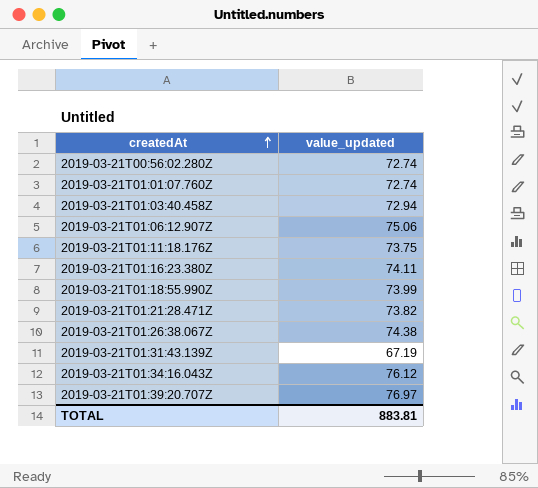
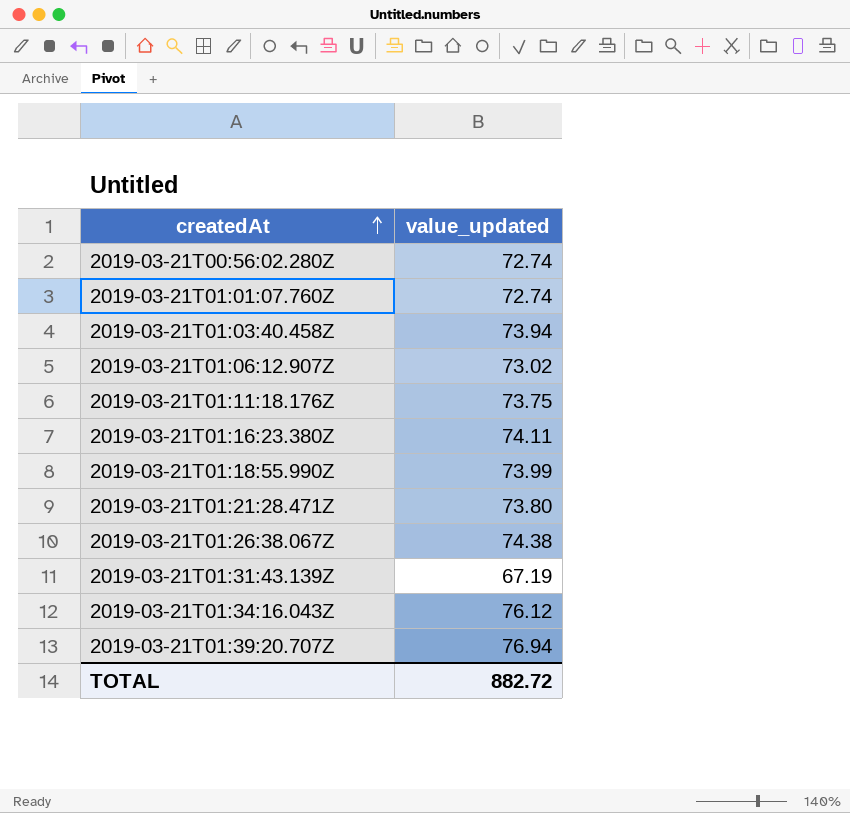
2019-03-21T01:03:40.458Z | value_updated: 72.94 -> 73.94
2019-03-21T01:06:12.907Z | value_updated: 75.06 -> 73.02
2019-03-21T01:21:28.471Z | value_updated: 73.82 -> 73.80
2019-03-21T01:39:20.707Z | value_updated: 76.97 -> 76.94
TOTAL | value_updated: 883.81 -> 882.72

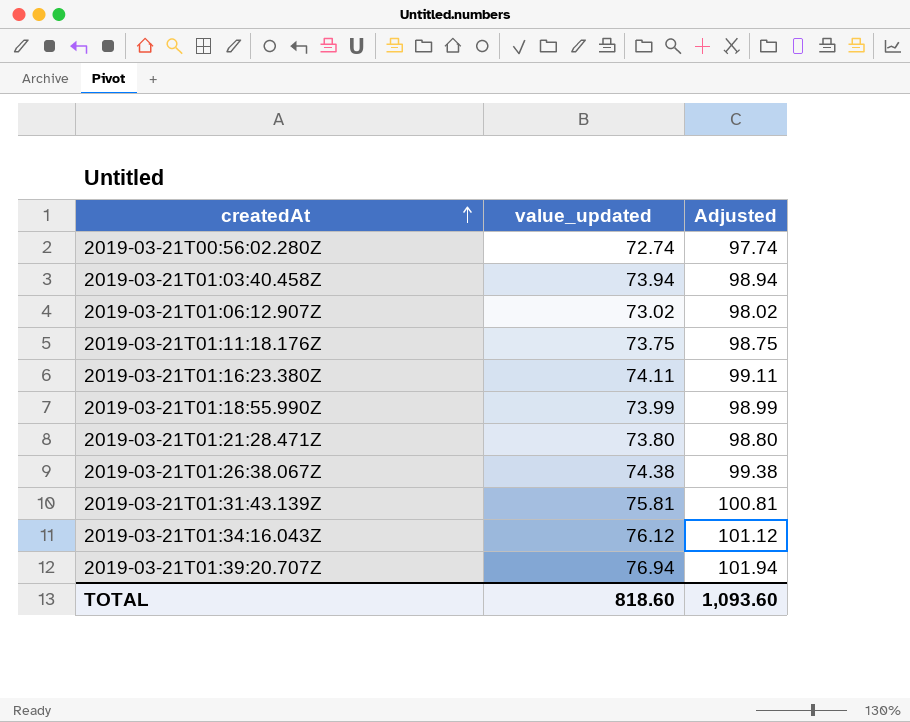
column Adjusted | formula: none -> [value_updated] + 25
row 2019-03-21T01:01:07.760Z: 72.74 -> none
2019-03-21T01:31:43.139Z | value_updated: 67.19 -> 75.81
TOTAL | value_updated: 882.72 -> 818.60

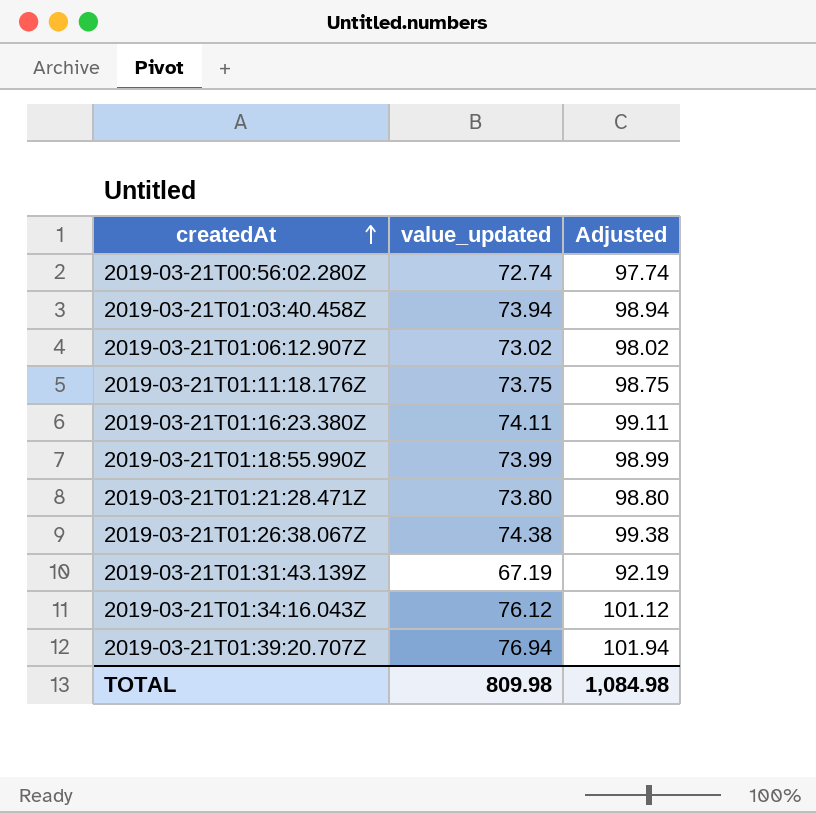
2019-03-21T01:31:43.139Z | value_updated: 75.81 -> 67.19
2019-03-21T01:31:43.139Z | Adjusted: 100.81 -> 92.19
TOTAL | value_updated: 818.60 -> 809.98
TOTAL | Adjusted: 1,093.60 -> 1,084.98

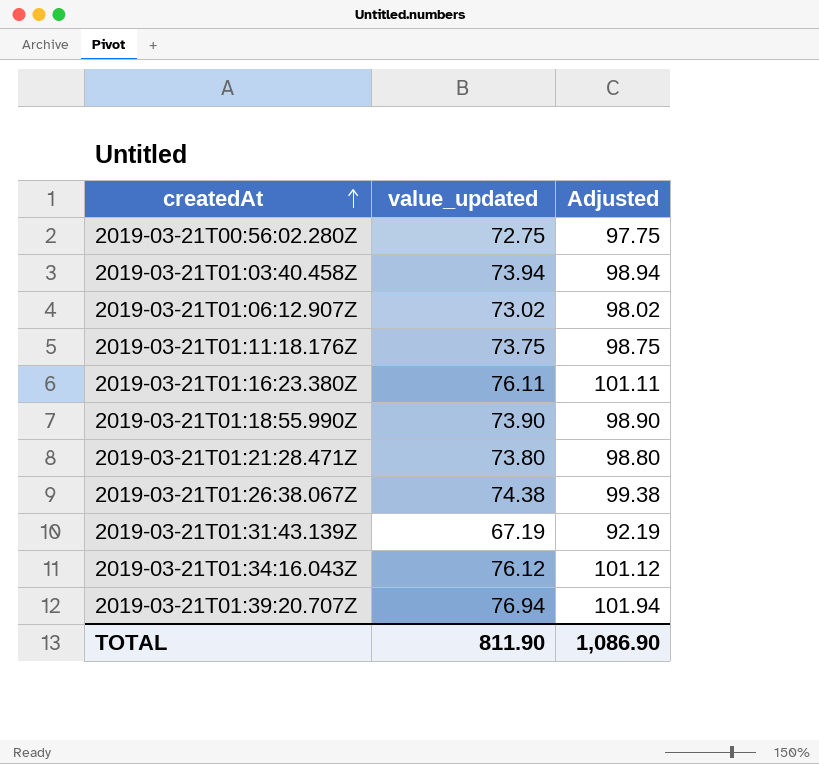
2019-03-21T00:56:02.280Z | value_updated: 72.74 -> 72.75
2019-03-21T00:56:02.280Z | Adjusted: 97.74 -> 97.75
2019-03-21T01:16:23.380Z | value_updated: 74.11 -> 76.11
2019-03-21T01:16:23.380Z | Adjusted: 99.11 -> 101.11
2019-03-21T01:18:55.990Z | value_updated: 73.99 -> 73.90
2019-03-21T01:18:55.990Z | Adjusted: 98.99 -> 98.90
TOTAL | value_updated: 809.98 -> 811.90
TOTAL | Adjusted: 1,084.98 -> 1,086.90

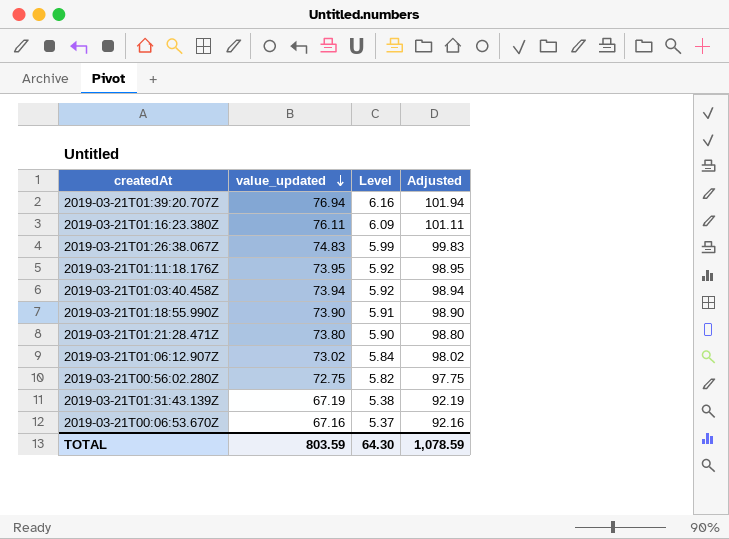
row order: createdAt ascending -> value_updated descending
column Level | formula: none -> [value_updated] * 0.08
row 2019-03-21T01:34:16.043Z: 76.12 | 101.12 -> none
2019-03-21T01:26:38.067Z | value_updated: 74.38 -> 74.83
2019-03-21T01:26:38.067Z | Adjusted: 99.38 -> 99.83
2019-03-21T01:11:18.176Z | value_updated: 73.75 -> 73.95
2019-03-21T01:11:18.176Z | Adjusted: 98.75 -> 98.95
row 2019-03-21T00:06:53.670Z: none -> 67.16 | 5.37 | 92.16
TOTAL | value_updated: 811.90 -> 803.59
TOTAL | Adjusted: 1,086.90 -> 1,078.59

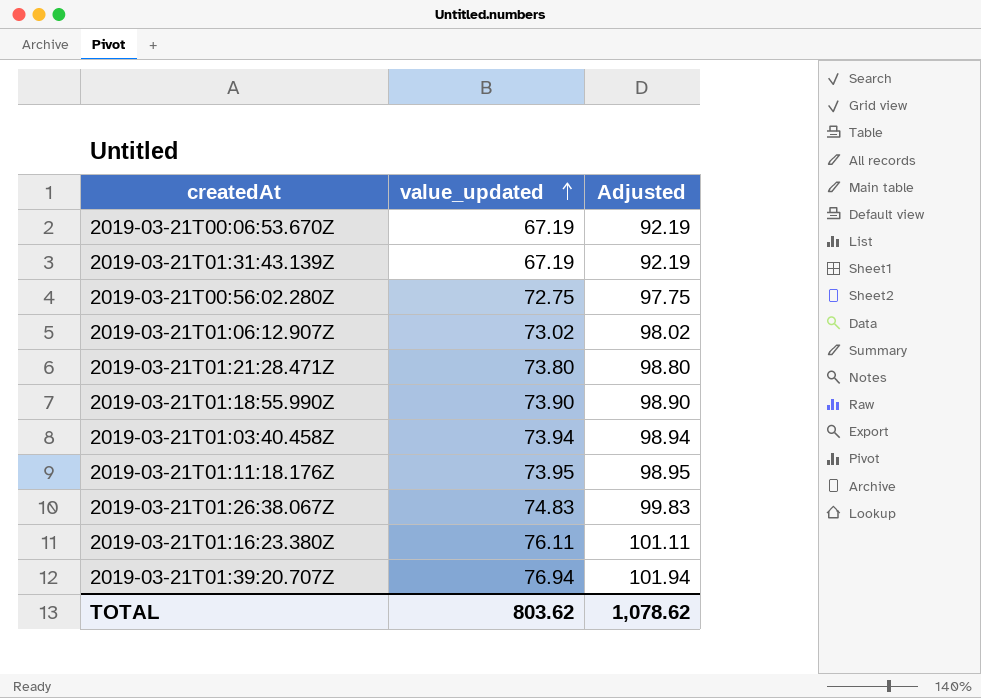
row order: value_updated descending -> value_updated ascending
column Level | formula: [value_updated] * 0.08 -> none
2019-03-21T00:06:53.670Z | value_updated: 67.16 -> 67.19
2019-03-21T00:06:53.670Z | Adjusted: 92.16 -> 92.19
TOTAL | value_updated: 803.59 -> 803.62
TOTAL | Adjusted: 1,078.59 -> 1,078.62

